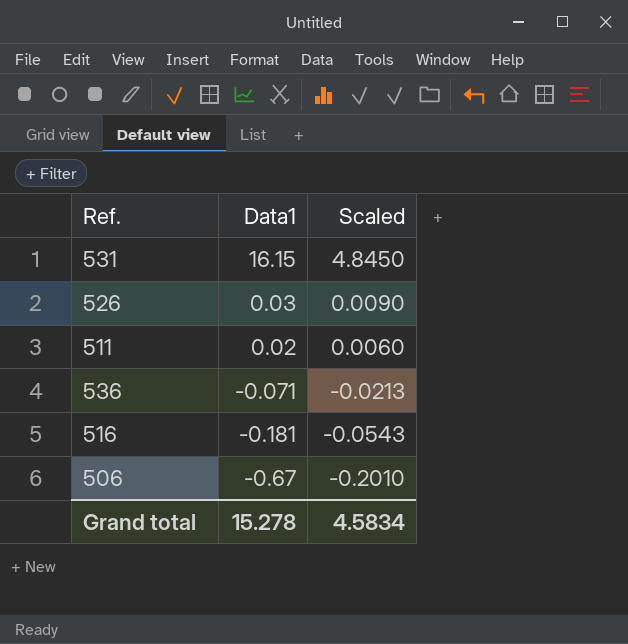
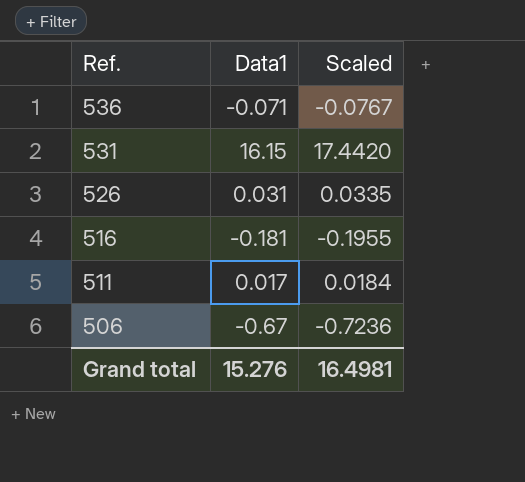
row order: Data1 descending -> Ref. descending
column Scaled | formula: [Data1] * 0.3 -> [Data1] * 1.08
526 | Data1: 0.03 -> 0.031
511 | Data1: 0.02 -> 0.017
Grand total | Data1: 15.278 -> 15.276
Grand total | Scaled: 4.5834 -> 16.4981

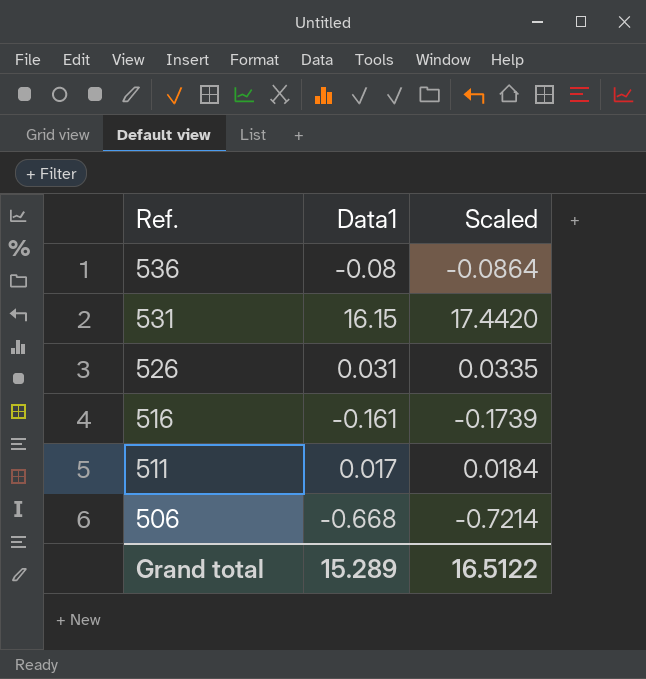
536 | Data1: -0.071 -> -0.08
536 | Scaled: -0.0767 -> -0.0864
516 | Data1: -0.181 -> -0.161
516 | Scaled: -0.1955 -> -0.1739
506 | Data1: -0.67 -> -0.668
506 | Scaled: -0.7236 -> -0.7214
Grand total | Data1: 15.276 -> 15.289
Grand total | Scaled: 16.4981 -> 16.5122

